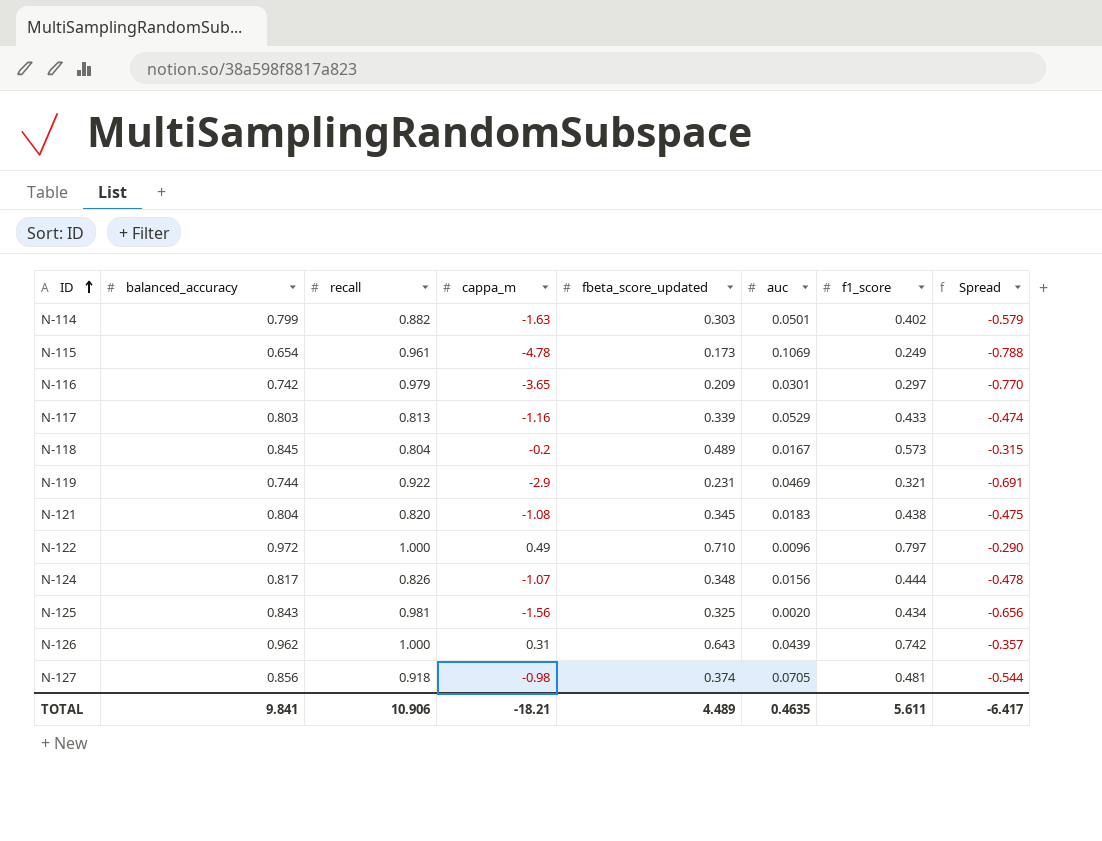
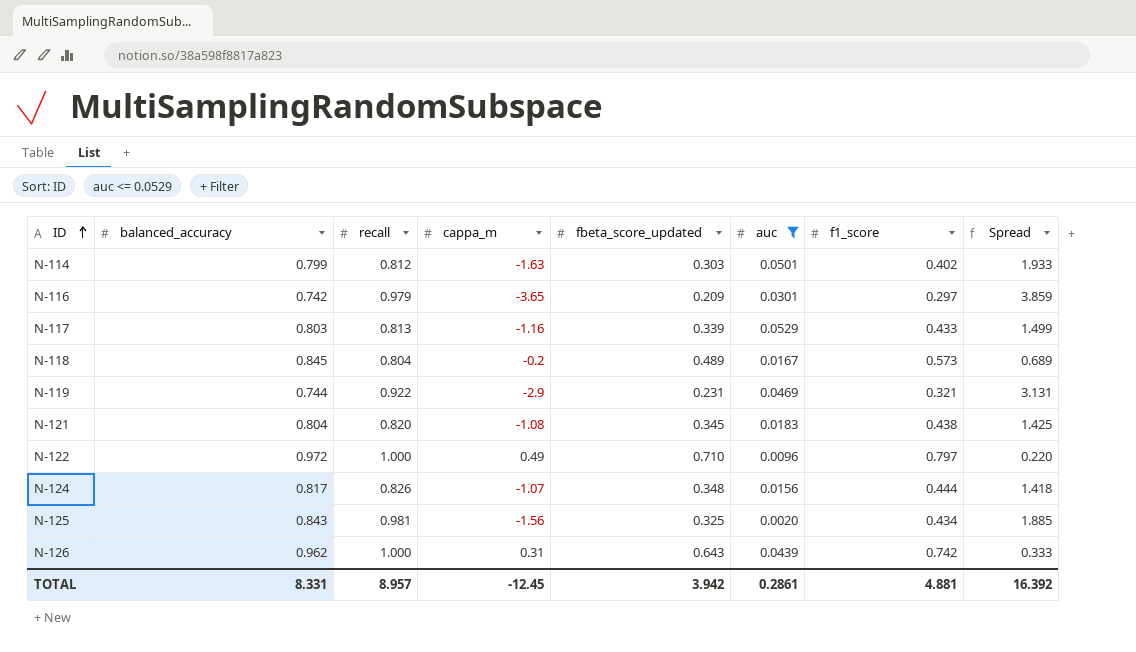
filter: none -> auc <= 0.0529
column Spread | formula: [fbeta_score_updated] - [recall] -> [fbeta_score_updated] - [cappa_m]
N-114 | recall: 0.882 -> 0.812
TOTAL | balanced_accuracy: 9.841 -> 8.331
TOTAL | recall: 10.906 -> 8.957
TOTAL | cappa_m: -18.21 -> -12.45
TOTAL | fbeta_score_updated: 4.489 -> 3.942
TOTAL | auc: 0.4635 -> 0.2861
TOTAL | f1_score: 5.611 -> 4.881
TOTAL | Spread: -6.417 -> 16.392

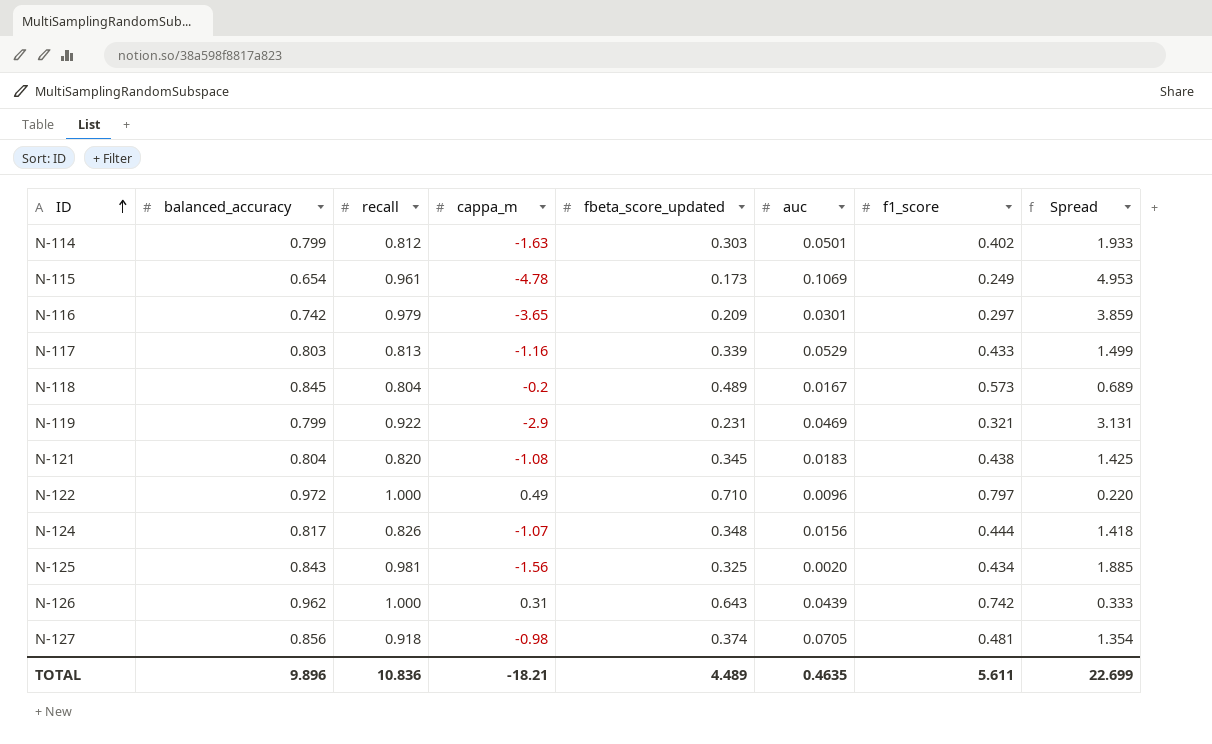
filter: auc <= 0.0529 -> none
N-119 | balanced_accuracy: 0.744 -> 0.799
TOTAL | balanced_accuracy: 8.331 -> 9.896
TOTAL | recall: 8.957 -> 10.836
TOTAL | cappa_m: -12.45 -> -18.21
TOTAL | fbeta_score_updated: 3.942 -> 4.489
TOTAL | auc: 0.2861 -> 0.4635
TOTAL | f1_score: 4.881 -> 5.611
TOTAL | Spread: 16.392 -> 22.699

